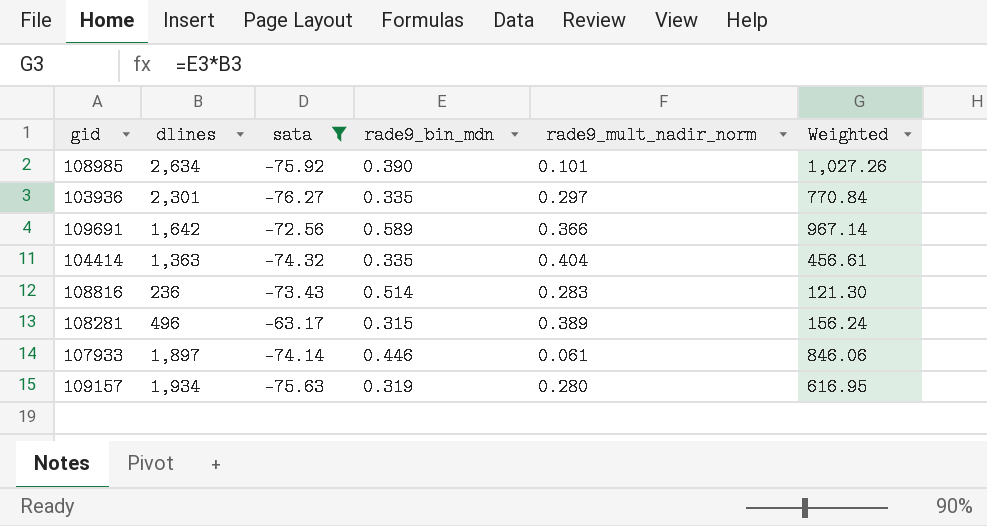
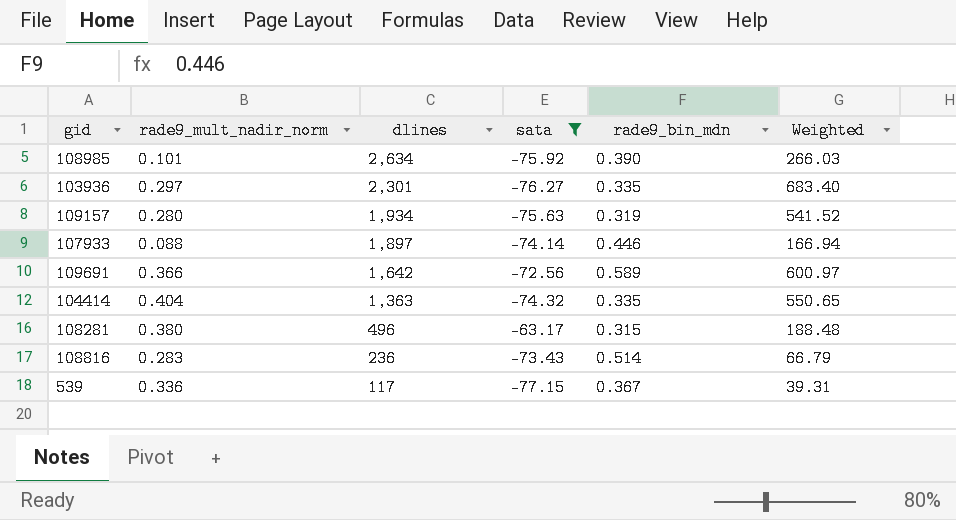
row order: none -> dlines descending
column rade9_mult_nadir_norm | position: 5 -> 2
column Weighted | formula: [dlines] * [rade9_bin_mdn] -> [rade9_mult_nadir_norm] * [dlines]
107933 | rade9_mult_nadir_norm: 0.061 -> 0.088
108281 | rade9_mult_nadir_norm: 0.389 -> 0.380
row 539: none -> 0.336 | 117 | -77.15 | 0.367 | 39.31

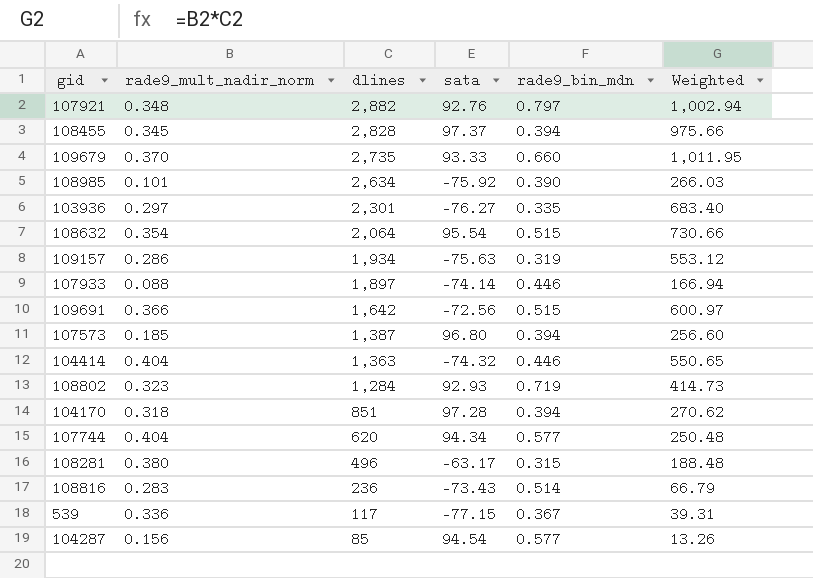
filter: sata <= -63.17 -> none
109157 | rade9_mult_nadir_norm: 0.280 -> 0.286
109157 | Weighted: 541.52 -> 553.12
109691 | rade9_bin_mdn: 0.589 -> 0.515
104414 | rade9_bin_mdn: 0.335 -> 0.446

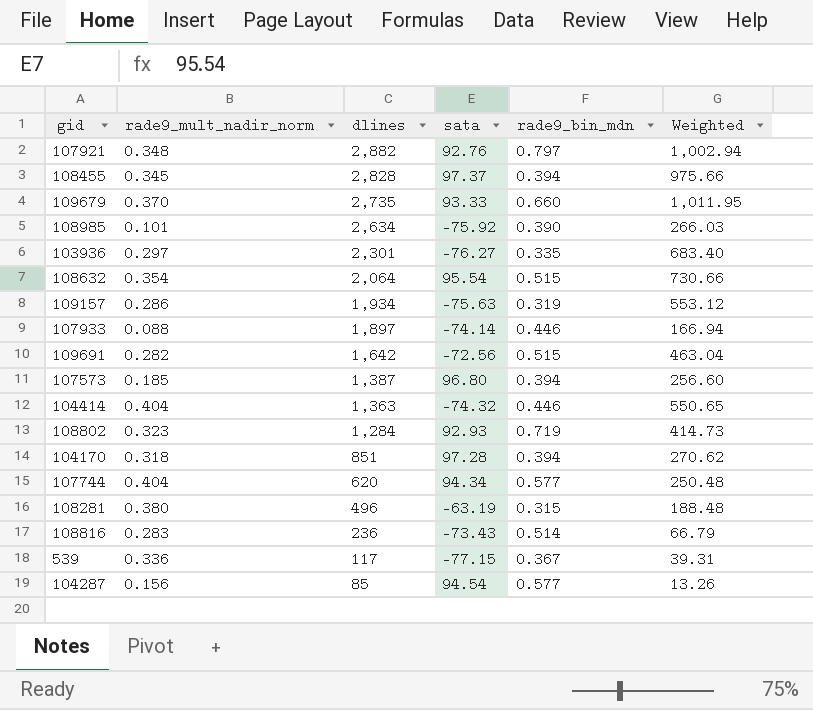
109691 | rade9_mult_nadir_norm: 0.366 -> 0.282
109691 | Weighted: 600.97 -> 463.04
108281 | sata: -63.17 -> -63.19

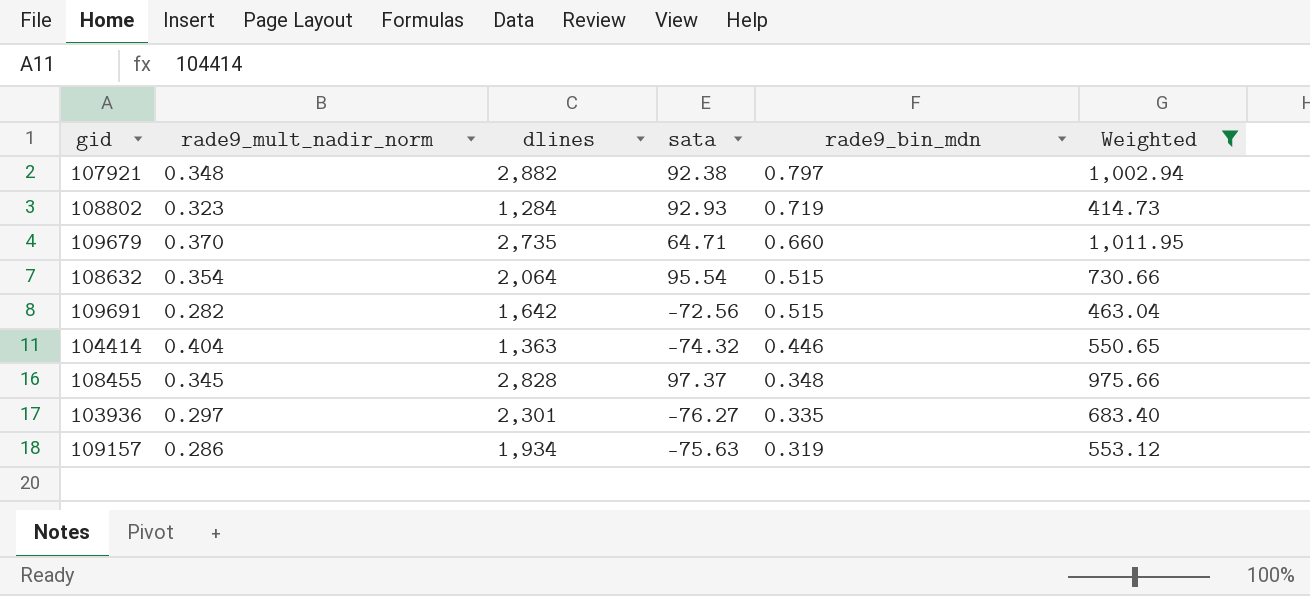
filter: none -> Weighted >= 414.73
row order: dlines descending -> rade9_bin_mdn descending
107921 | sata: 92.76 -> 92.38
109679 | sata: 93.33 -> 64.71
108455 | rade9_bin_mdn: 0.394 -> 0.348

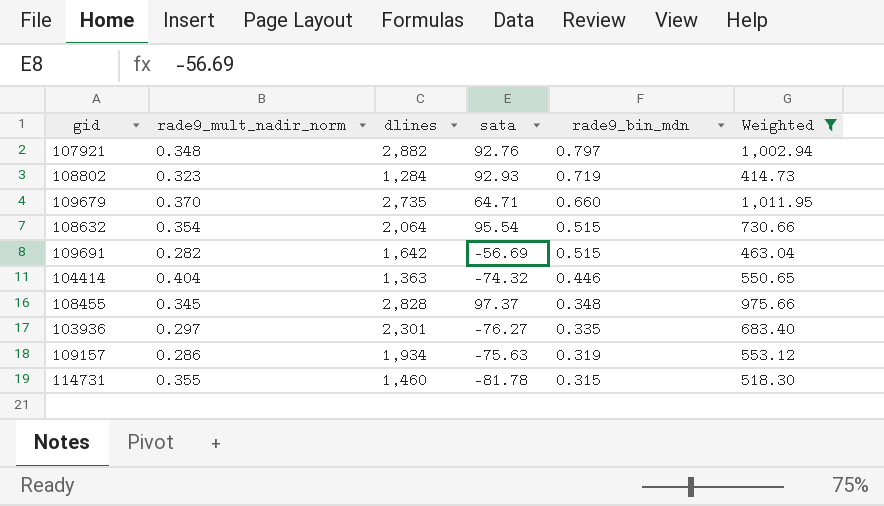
107921 | sata: 92.38 -> 92.76
109691 | sata: -72.56 -> -56.69
row 114731: none -> 0.355 | 1,460 | -81.78 | 0.315 | 518.30

